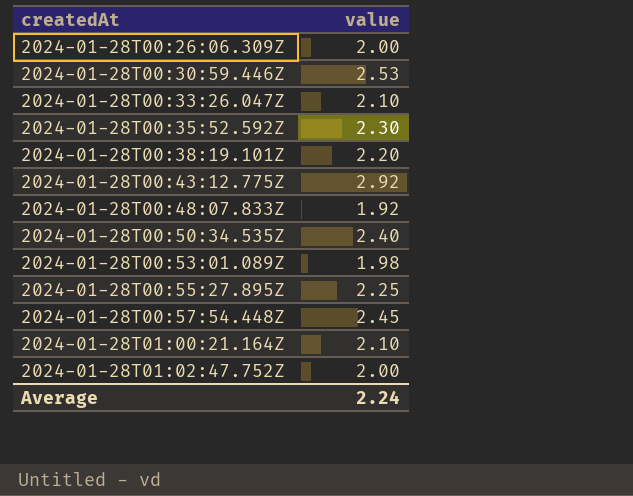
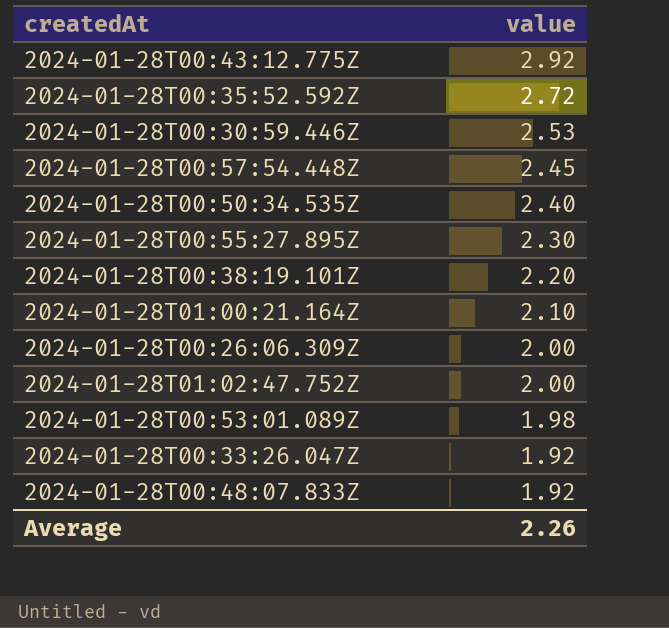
row order: createdAt ascending -> value descending
2024-01-28T00:35:52.592Z | value: 2.30 -> 2.72
2024-01-28T00:55:27.895Z | value: 2.25 -> 2.30
2024-01-28T00:33:26.047Z | value: 2.10 -> 1.92
Average | value: 2.24 -> 2.26

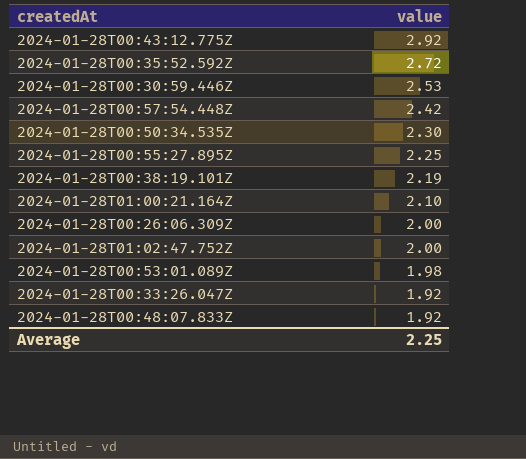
2024-01-28T00:57:54.448Z | value: 2.45 -> 2.42
2024-01-28T00:50:34.535Z | value: 2.40 -> 2.30
2024-01-28T00:55:27.895Z | value: 2.30 -> 2.25
2024-01-28T00:38:19.101Z | value: 2.20 -> 2.19
Average | value: 2.26 -> 2.25

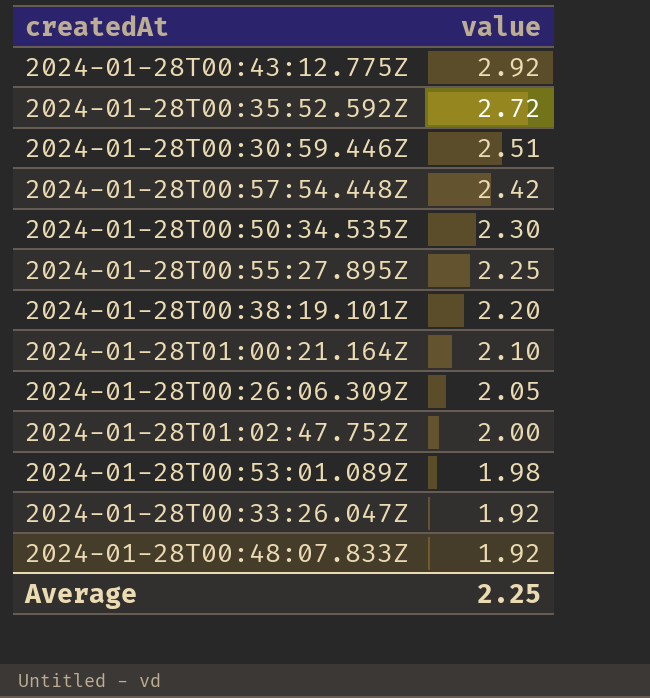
2024-01-28T00:30:59.446Z | value: 2.53 -> 2.51
2024-01-28T00:38:19.101Z | value: 2.19 -> 2.20
2024-01-28T00:26:06.309Z | value: 2.00 -> 2.05

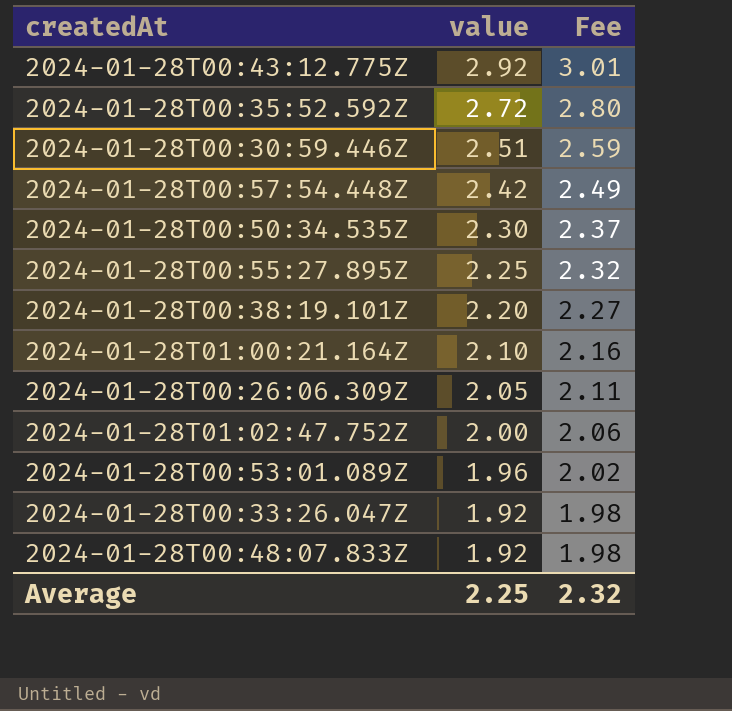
column Fee | formula: none -> [value] * 1.03
2024-01-28T00:53:01.089Z | value: 1.98 -> 1.96

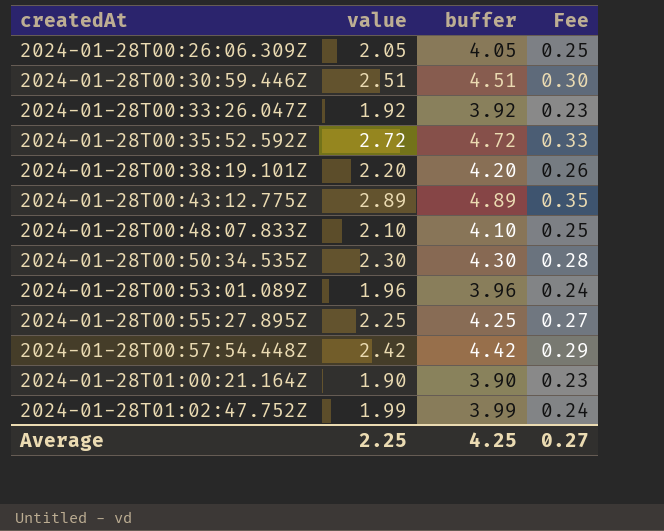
row order: value descending -> createdAt ascending
column buffer | formula: none -> [value] + 2
column Fee | formula: [value] * 1.03 -> [value] * 0.12
2024-01-28T00:43:12.775Z | value: 2.92 -> 2.89
2024-01-28T00:48:07.833Z | value: 1.92 -> 2.10
2024-01-28T01:00:21.164Z | value: 2.10 -> 1.90
2024-01-28T01:02:47.752Z | value: 2.00 -> 1.99
Average | Fee: 2.32 -> 0.27

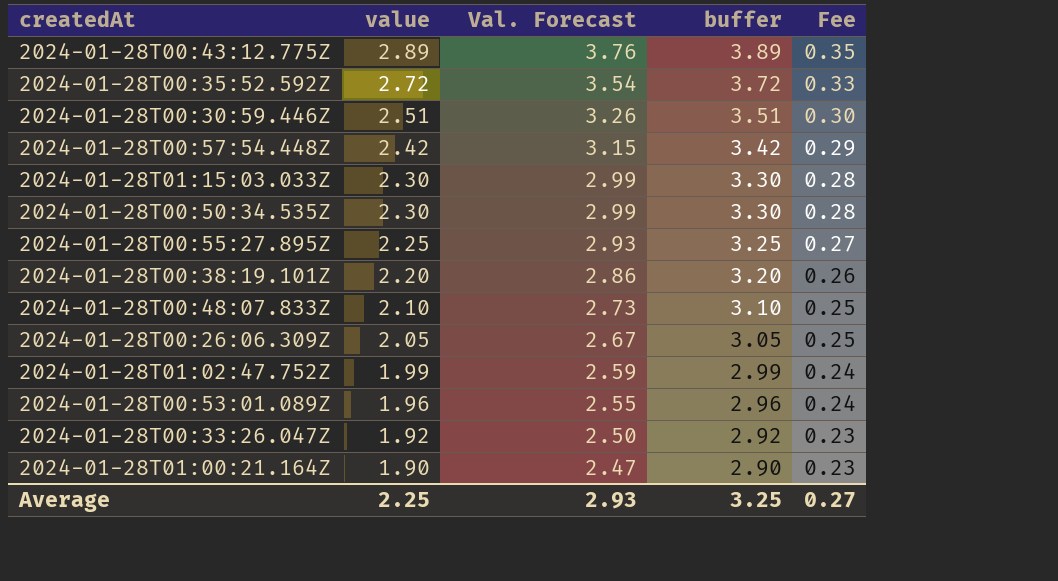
row order: createdAt ascending -> value descending
column Val. Forecast | formula: none -> [value] * 1.3
column buffer | formula: [value] + 2 -> [value] + 1
row 2024-01-28T01:15:03.033Z: none -> 2.30 | 2.99 | 3.30 | 0.28
Average | buffer: 4.25 -> 3.25

